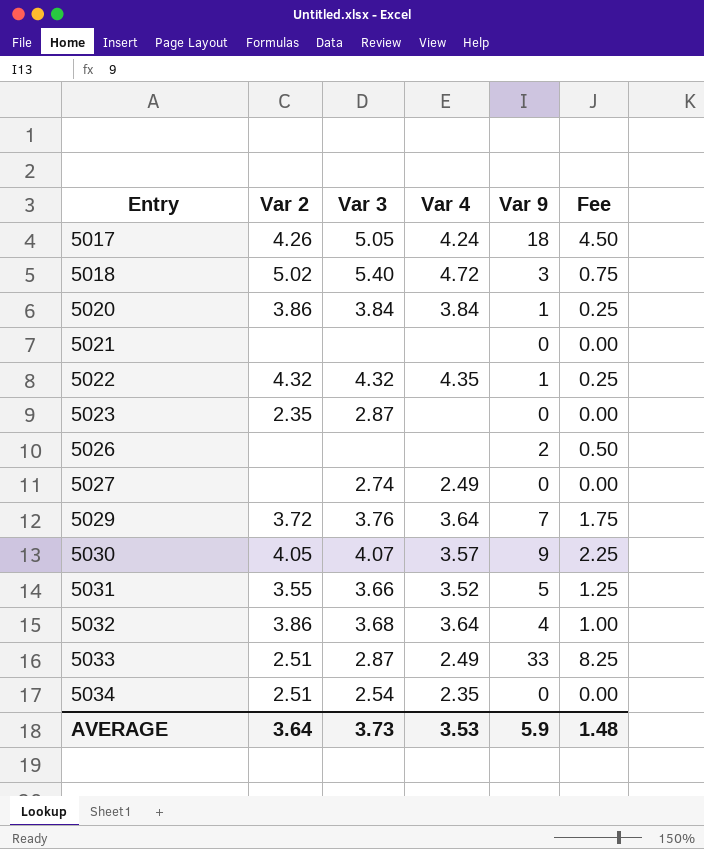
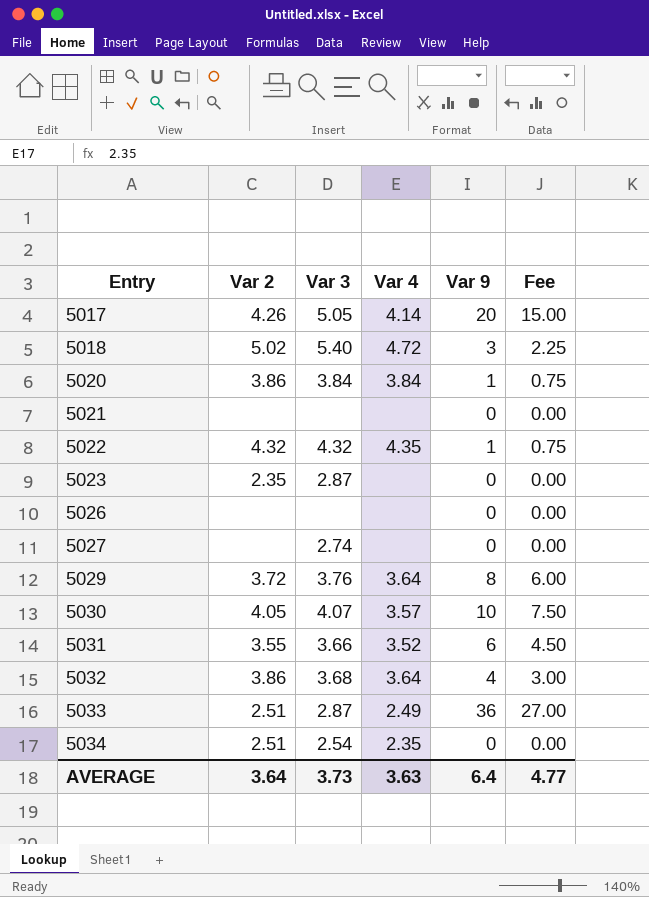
column Fee | formula: [Var 9] * 0.25 -> [Var 9] * 0.75
5017 | Var 4: 4.24 -> 4.14
5017 | Var 9: 18 -> 20
5026 | Var 9: 2 -> 0
5027 | Var 4: 2.49 -> none
5029 | Var 9: 7 -> 8
5030 | Var 9: 9 -> 10
5031 | Var 9: 5 -> 6
5033 | Var 9: 33 -> 36
AVERAGE | Var 4: 3.53 -> 3.63
AVERAGE | Var 9: 5.9 -> 6.4
AVERAGE | Fee: 1.48 -> 4.77

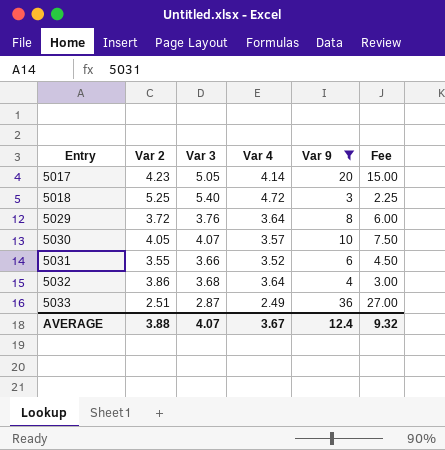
filter: none -> Var 9 >= 3
5017 | Var 2: 4.26 -> 4.23
5018 | Var 2: 5.02 -> 5.25
AVERAGE | Var 2: 3.64 -> 3.88
AVERAGE | Var 3: 3.73 -> 4.07
AVERAGE | Var 4: 3.63 -> 3.67
AVERAGE | Var 9: 6.4 -> 12.4
AVERAGE | Fee: 4.77 -> 9.32

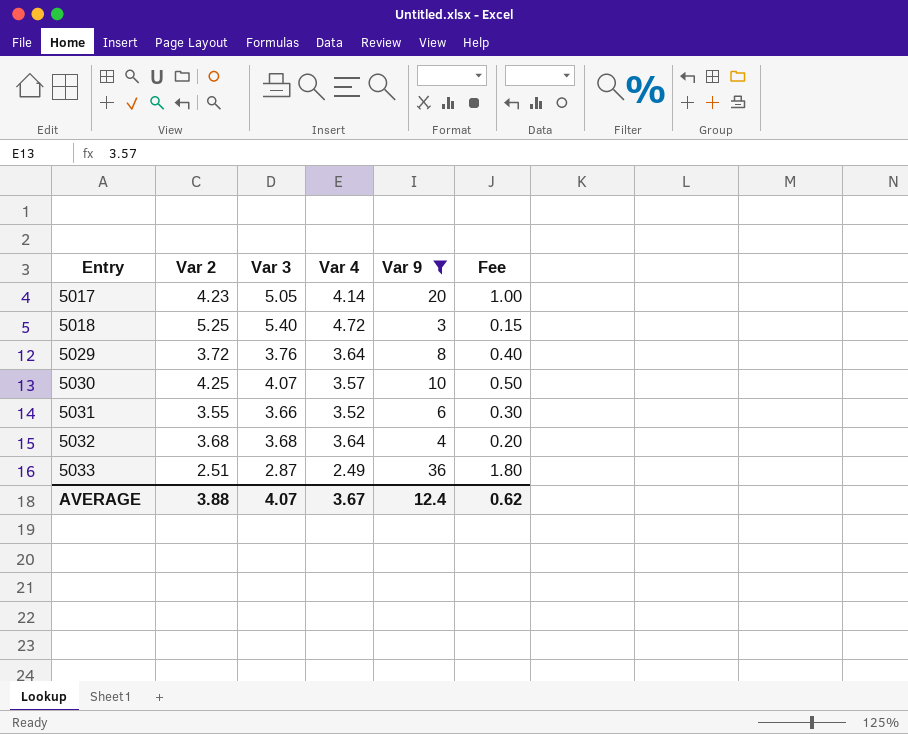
column Fee | formula: [Var 9] * 0.75 -> [Var 9] * 0.05
5030 | Var 2: 4.05 -> 4.25
5032 | Var 2: 3.86 -> 3.68
AVERAGE | Fee: 9.32 -> 0.62

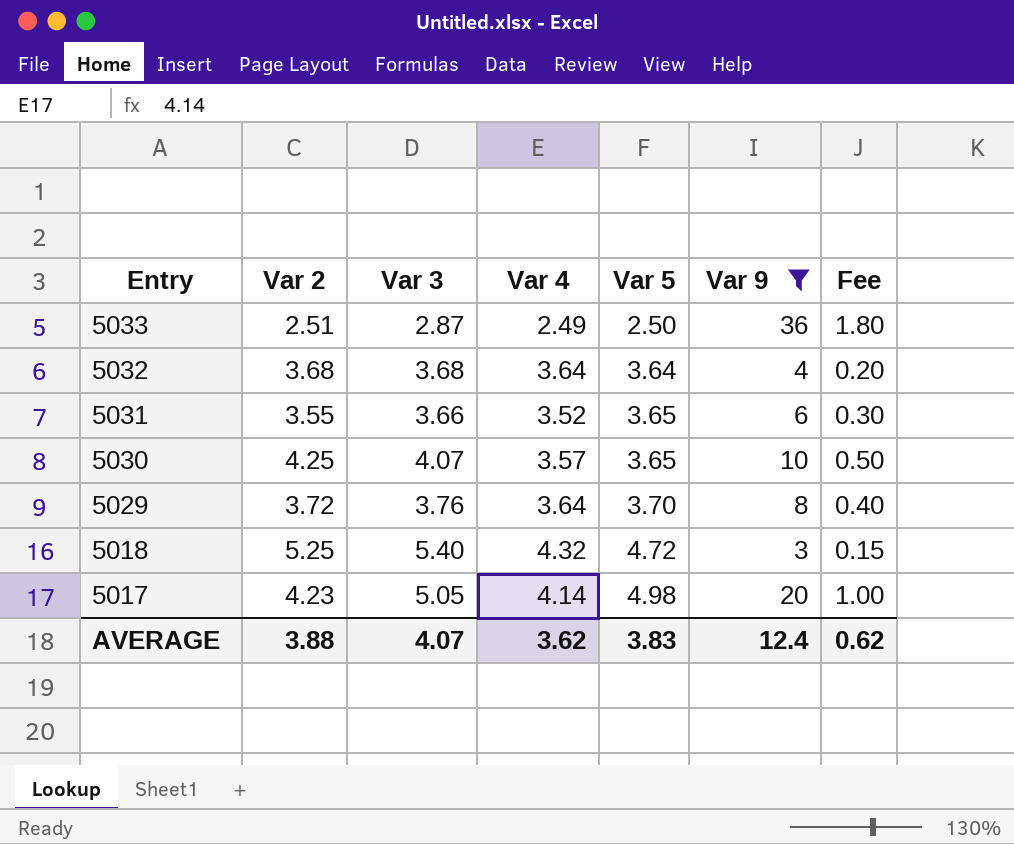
row order: Entry ascending -> Entry descending
column Var 5 | position: none -> 5
5018 | Var 4: 4.72 -> 4.32
AVERAGE | Var 4: 3.67 -> 3.62

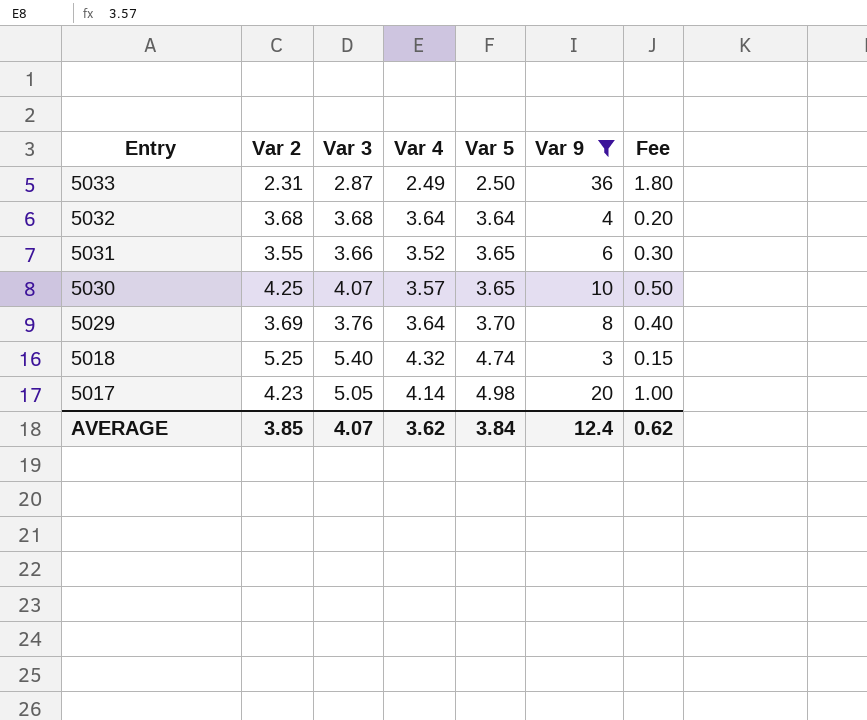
5033 | Var 2: 2.51 -> 2.31
5029 | Var 2: 3.72 -> 3.69
5018 | Var 5: 4.72 -> 4.74
AVERAGE | Var 2: 3.88 -> 3.85
AVERAGE | Var 5: 3.83 -> 3.84

